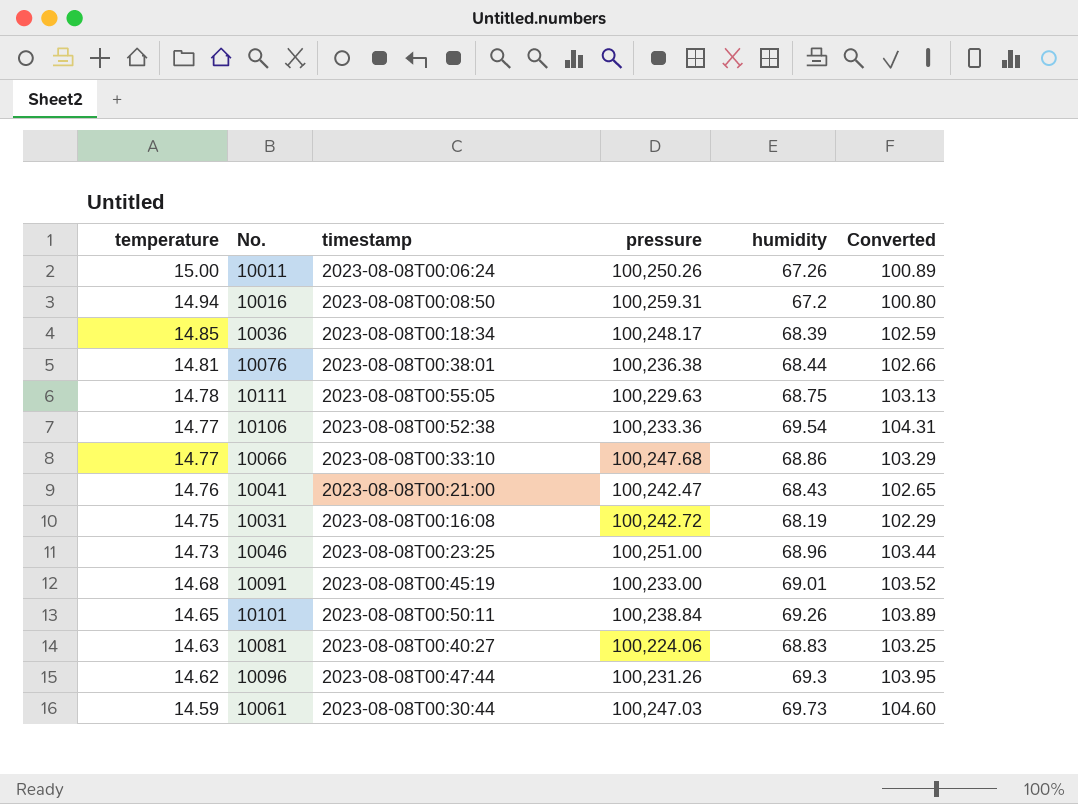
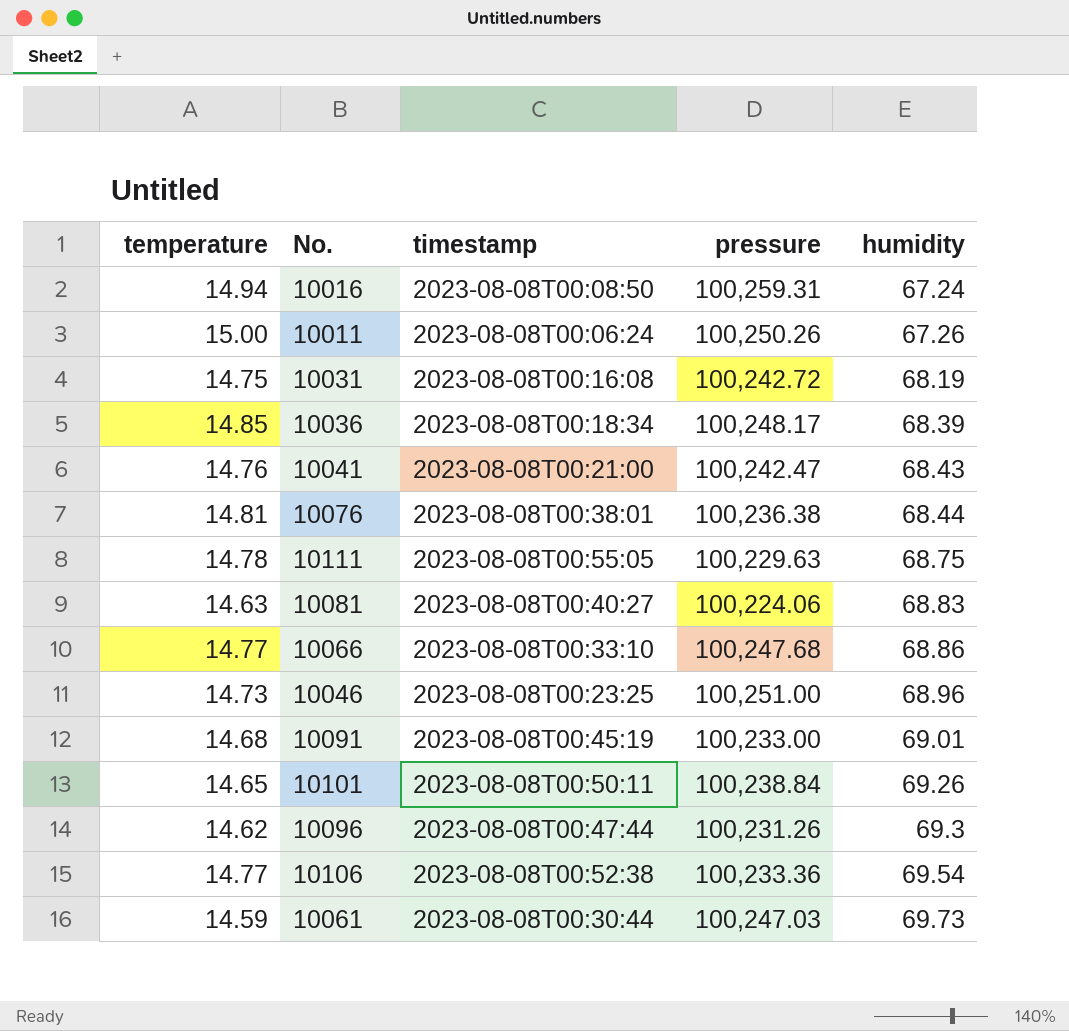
row order: temperature descending -> humidity ascending
column Converted | formula: [humidity] * 1.5 -> none
10016 | humidity: 67.2 -> 67.24

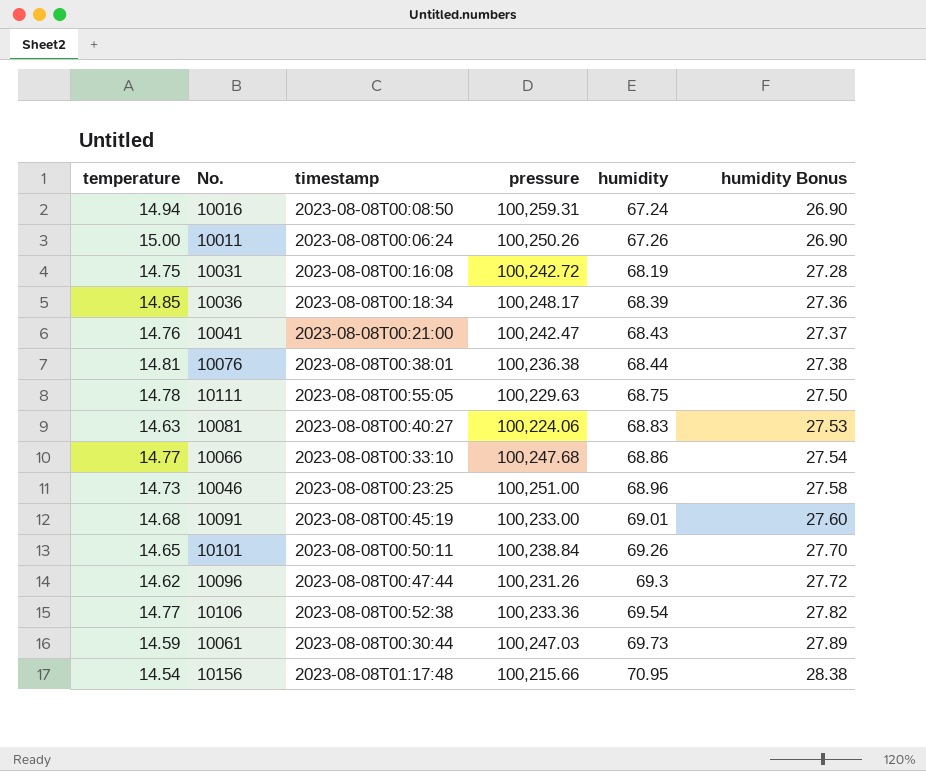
column humidity Bonus | formula: none -> [humidity] * 0.4
row 10156: none -> 14.54 | 2023-08-08T01:17:48 | 100,215.66 | 70.95 | 28.38

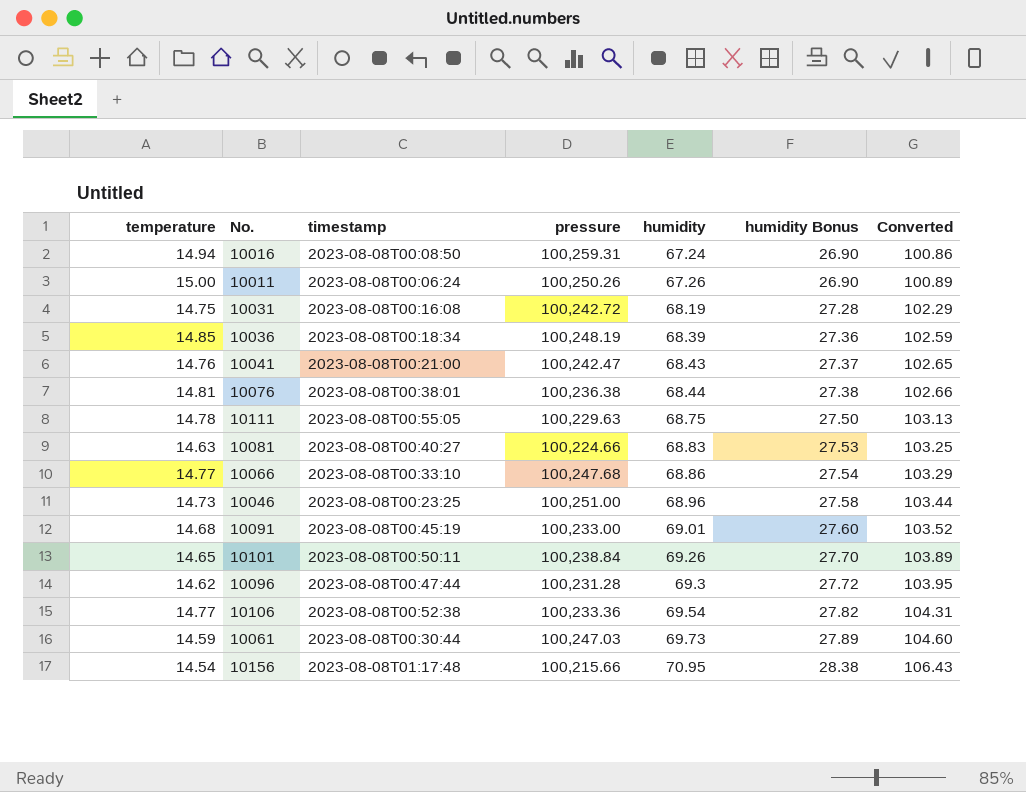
column Converted | formula: none -> [humidity] * 1.5
10036 | pressure: 100,248.17 -> 100,248.19
10081 | pressure: 100,224.06 -> 100,224.66
10096 | pressure: 100,231.26 -> 100,231.28

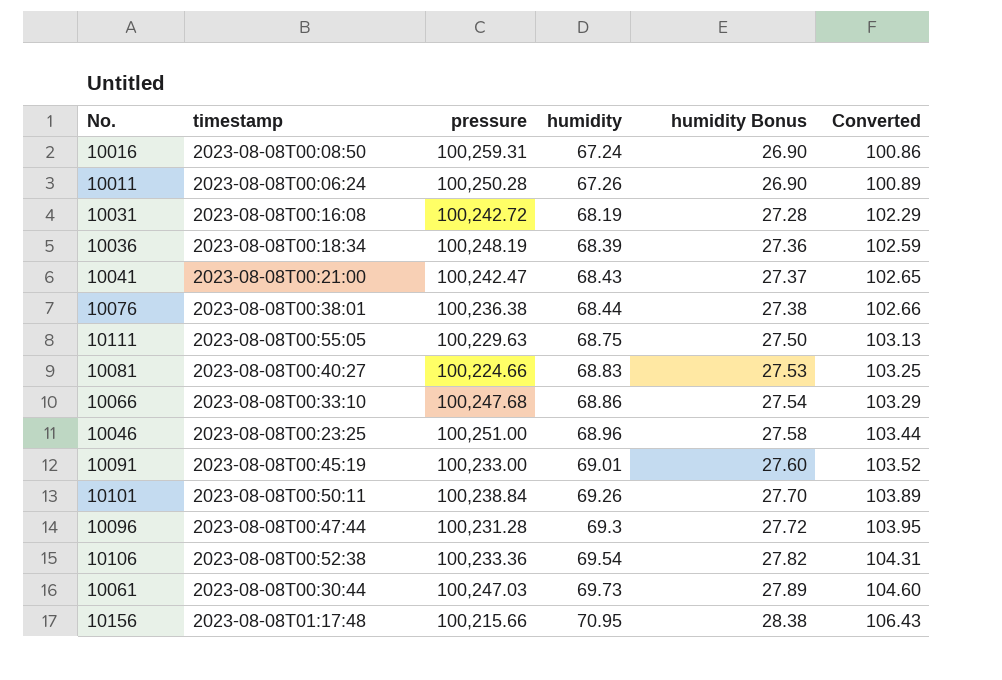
column temperature | position: 1 -> none
10011 | pressure: 100,250.26 -> 100,250.28

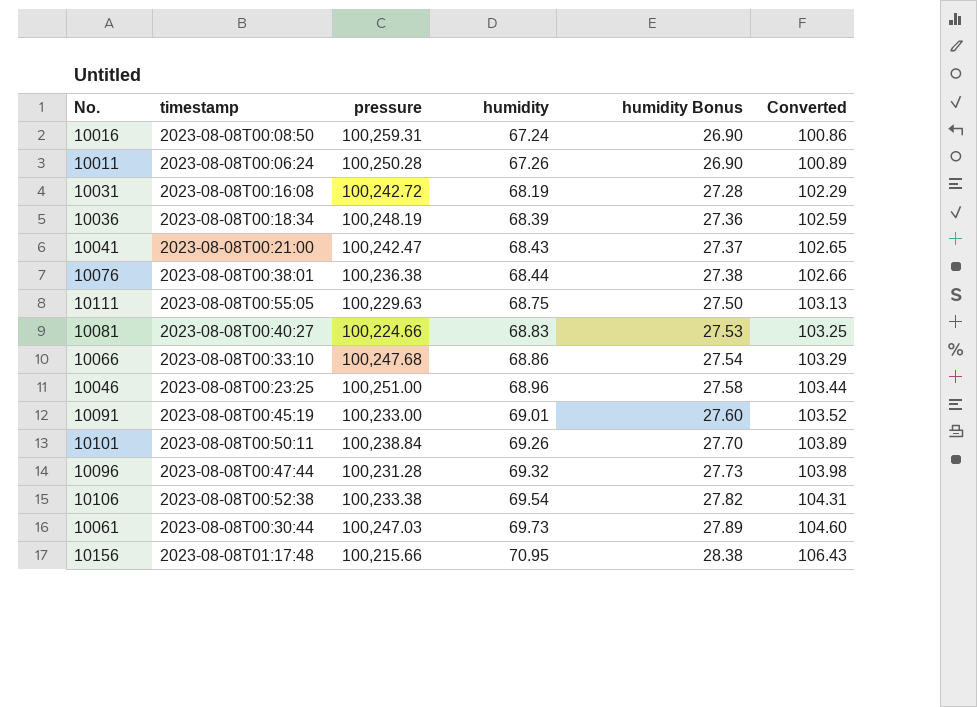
10096 | humidity: 69.3 -> 69.32
10096 | humidity Bonus: 27.72 -> 27.73
10096 | Converted: 103.95 -> 103.98
10106 | pressure: 100,233.36 -> 100,233.38

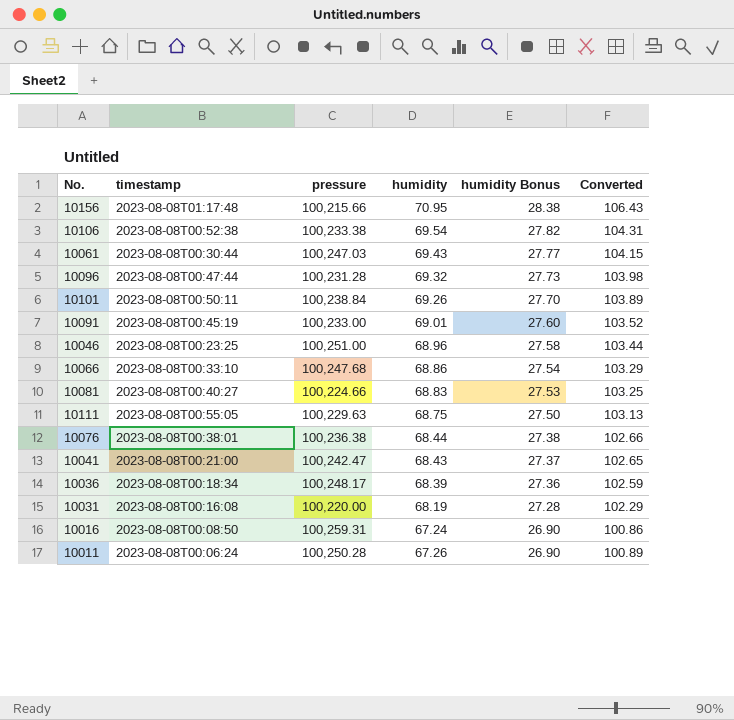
row order: humidity ascending -> humidity Bonus descending
10061 | humidity: 69.73 -> 69.43
10061 | humidity Bonus: 27.89 -> 27.77
10061 | Converted: 104.60 -> 104.15
10036 | pressure: 100,248.19 -> 100,248.17
10031 | pressure: 100,242.72 -> 100,220.00

